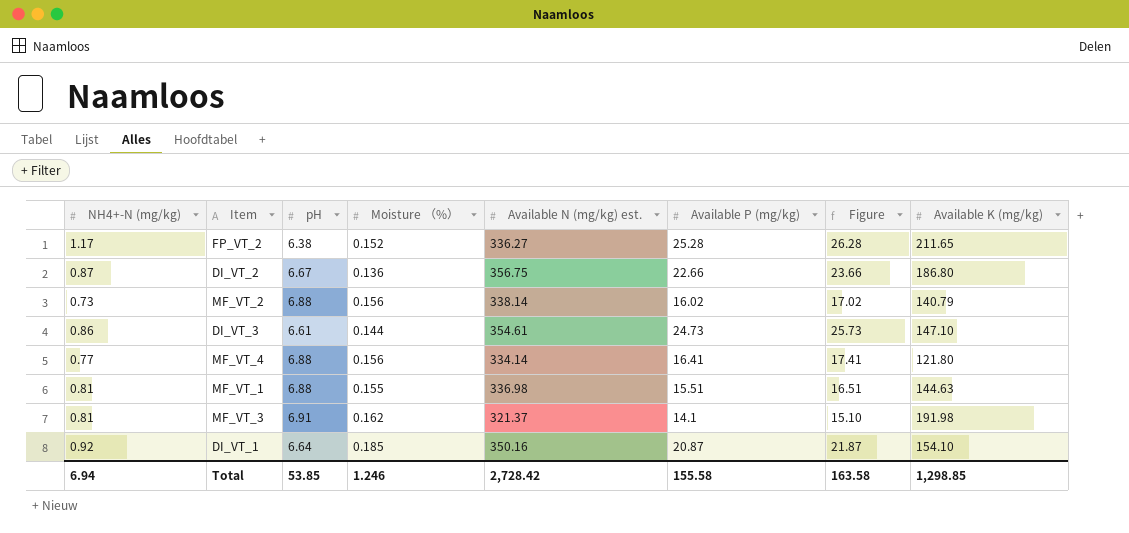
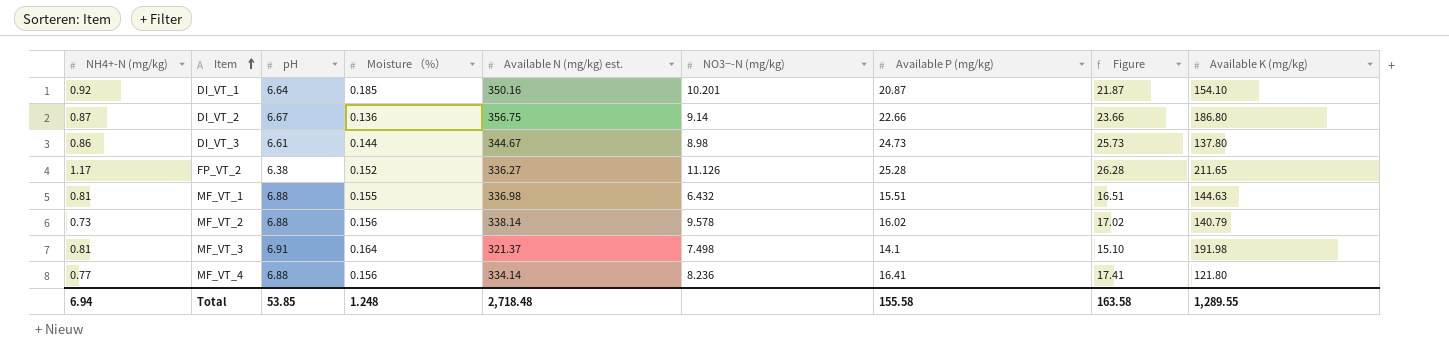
row order: none -> Item ascending
column NO3−-N (mg/kg) | position: none -> 6
DI_VT_3 | Available N (mg/kg) est.: 354.61 -> 344.67
DI_VT_3 | Available K (mg/kg): 147.10 -> 137.80
MF_VT_3 | Moisture （%）: 0.162 -> 0.164
Total | Moisture （%）: 1.246 -> 1.248
Total | Available N (mg/kg) est.: 2,728.42 -> 2,718.48
Total | Available K (mg/kg): 1,298.85 -> 1,289.55

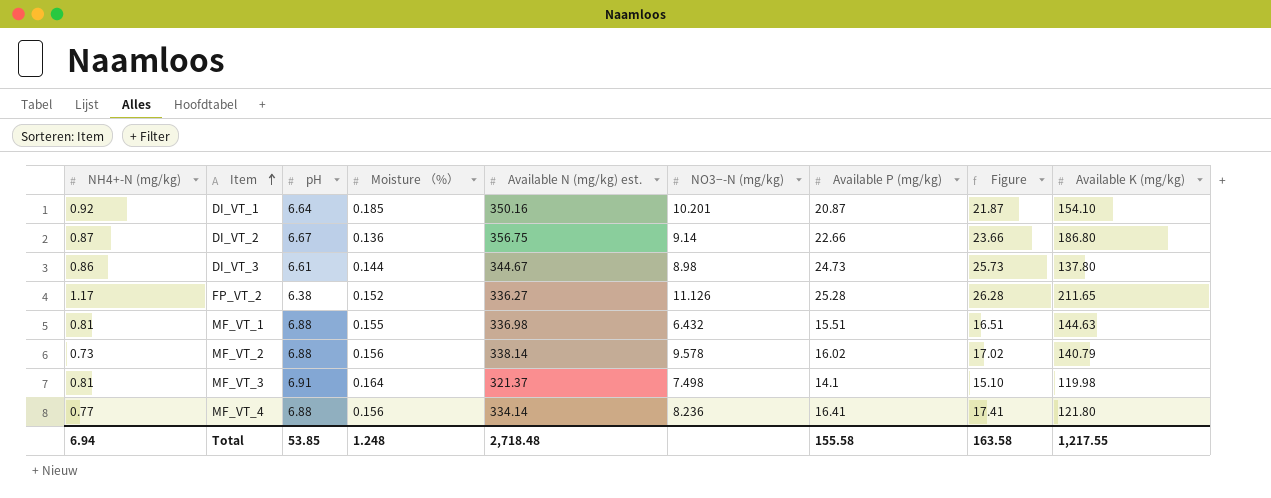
MF_VT_3 | Available K (mg/kg): 191.98 -> 119.98
Total | Available K (mg/kg): 1,289.55 -> 1,217.55

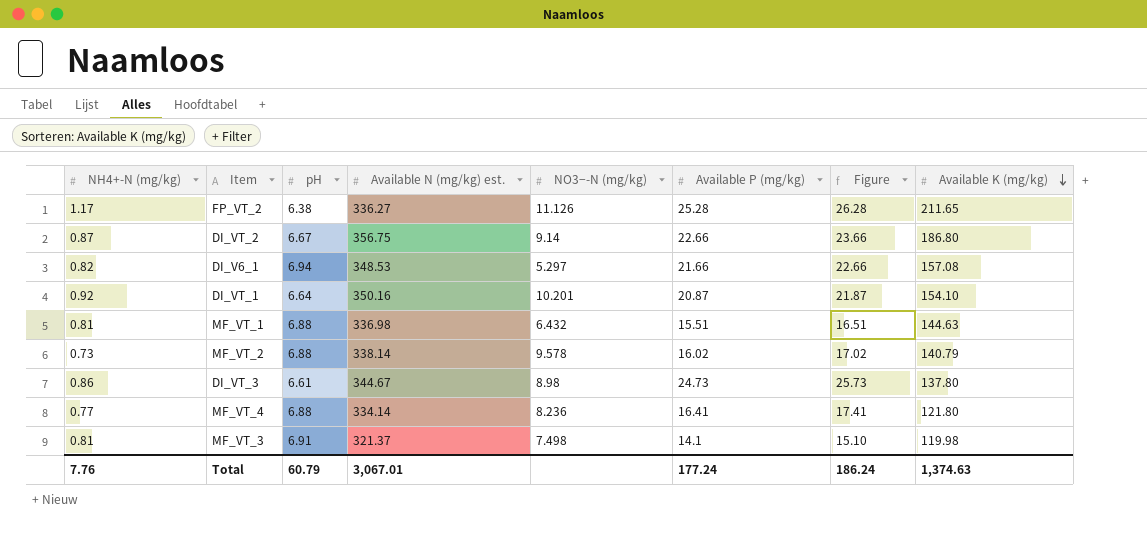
row order: Item ascending -> Available K (mg/kg) descending
column Moisture （%） | position: 4 -> none
row DI_V6_1: none -> 0.82 | 6.94 | 348.53 | 5.297 | 21.66 | 22.66 | 157.08
Total | NH4+-N (mg/kg): 6.94 -> 7.76
Total | pH: 53.85 -> 60.79
Total | Available N (mg/kg) est.: 2,718.48 -> 3,067.01
Total | Available P (mg/kg): 155.58 -> 177.24
Total | Figure: 163.58 -> 186.24
Total | Available K (mg/kg): 1,217.55 -> 1,374.63

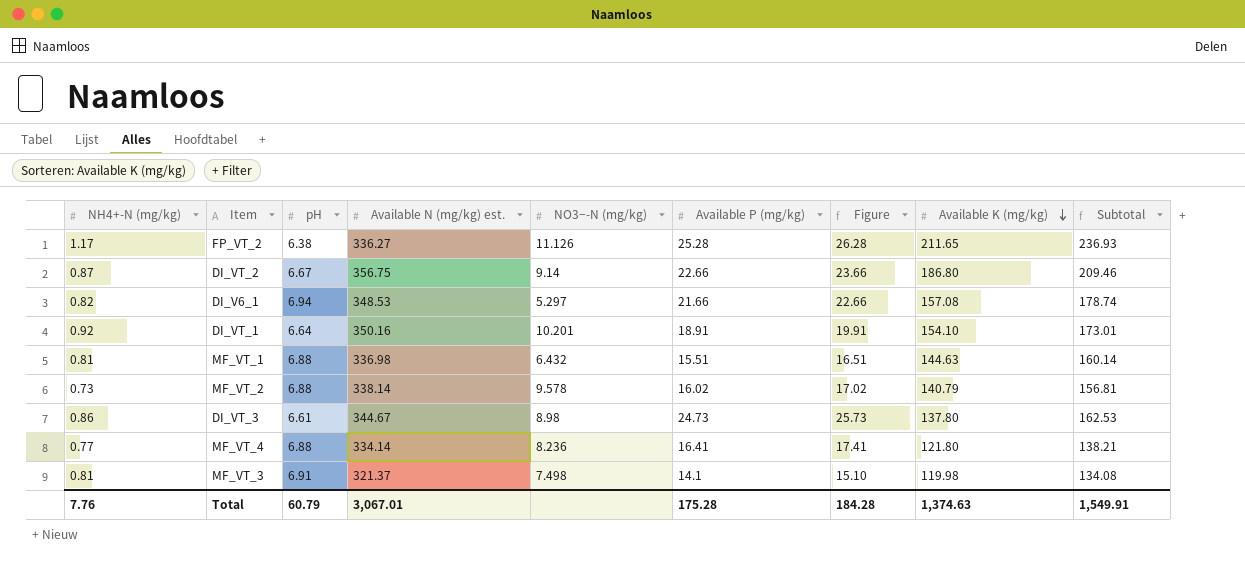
column Subtotal | formula: none -> [Available P (mg/kg)] + [Available K (mg/kg)]
DI_VT_1 | Available P (mg/kg): 20.87 -> 18.91
DI_VT_1 | Figure: 21.87 -> 19.91
Total | Available P (mg/kg): 177.24 -> 175.28
Total | Figure: 186.24 -> 184.28

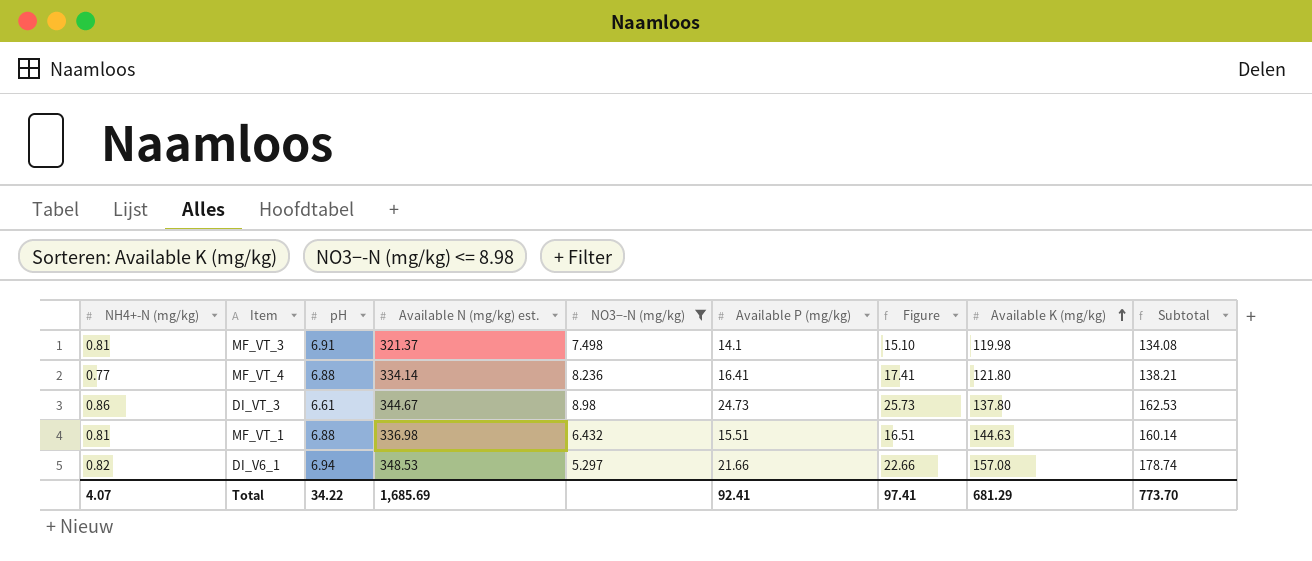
filter: none -> NO3−-N (mg/kg) <= 8.98
row order: Available K (mg/kg) descending -> Available K (mg/kg) ascending
Total | NH4+-N (mg/kg): 7.76 -> 4.07
Total | pH: 60.79 -> 34.22
Total | Available N (mg/kg) est.: 3,067.01 -> 1,685.69
Total | Available P (mg/kg): 175.28 -> 92.41
Total | Figure: 184.28 -> 97.41
Total | Available K (mg/kg): 1,374.63 -> 681.29
Total | Subtotal: 1,549.91 -> 773.70

